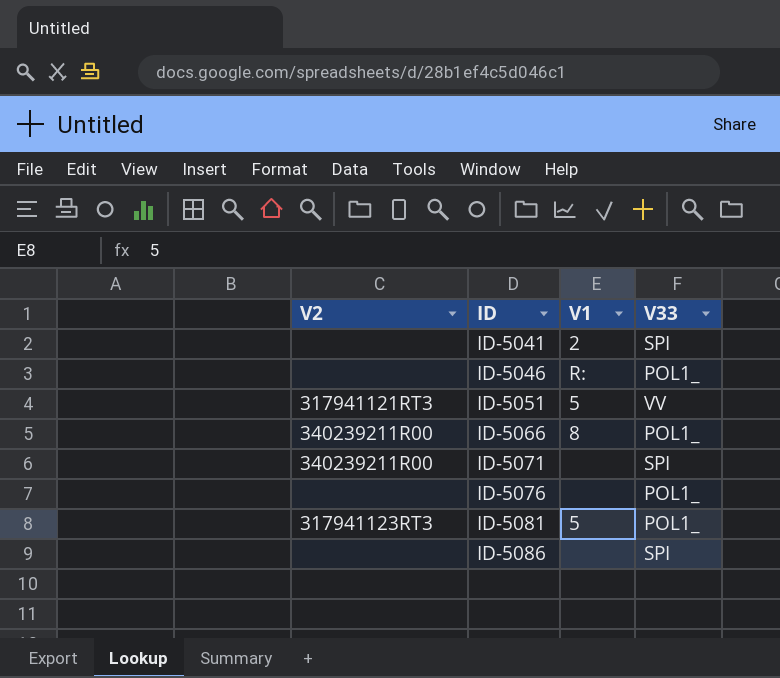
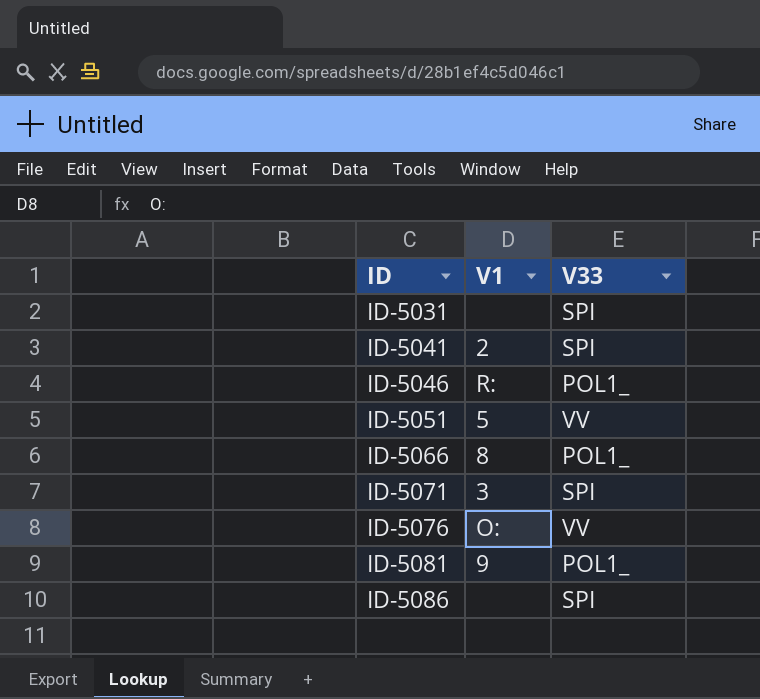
column V2 | position: 1 -> none
row ID-5031: none -> none | SPI
ID-5071 | V1: none -> 3
ID-5076 | V1: none -> O:
ID-5076 | V33: POL1_ -> VV
ID-5081 | V1: 5 -> 9

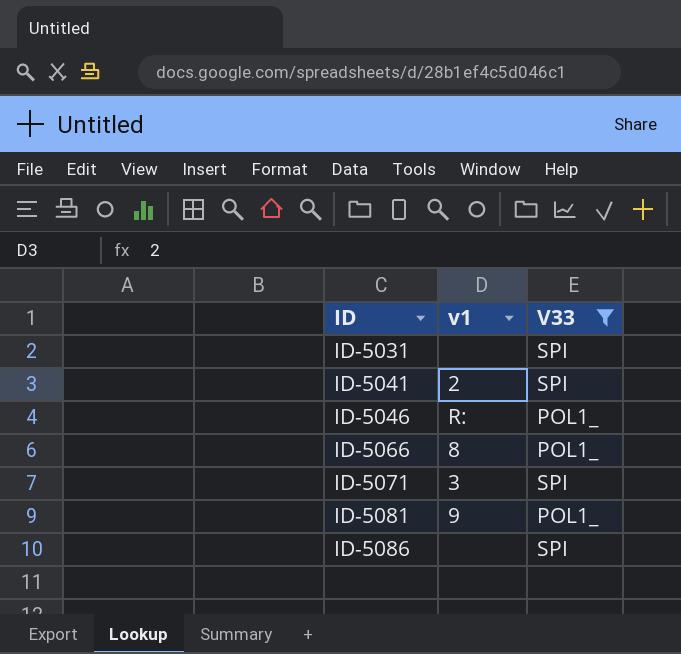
filter: none -> V33 != VV
column name: V1 -> v1

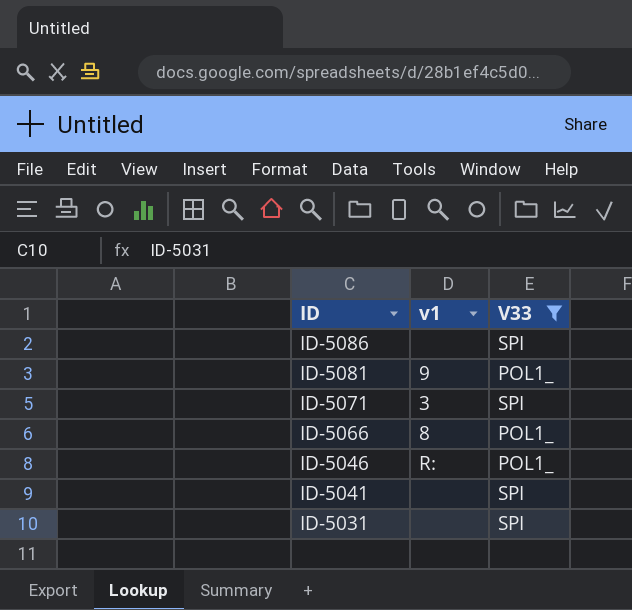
row order: ID ascending -> ID descending
ID-5041 | v1: 2 -> none

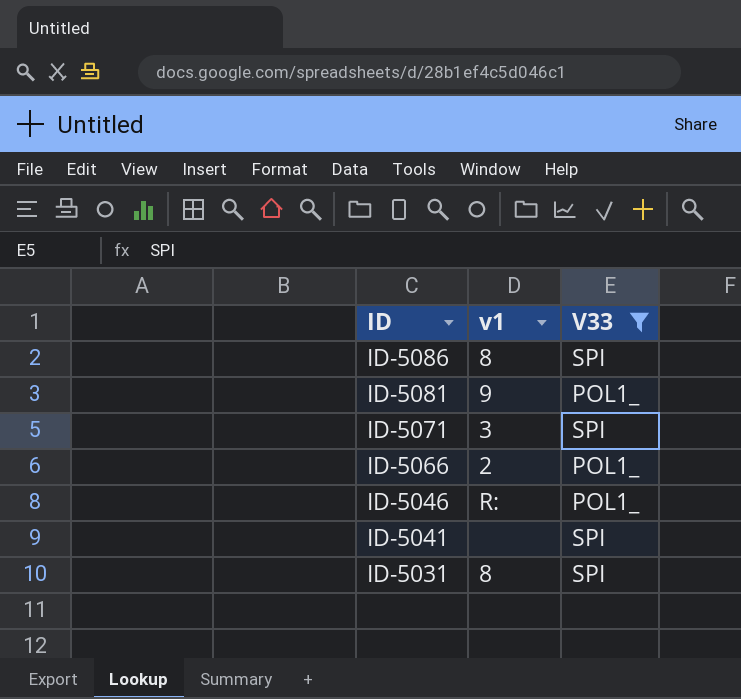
ID-5086 | v1: none -> 8
ID-5066 | v1: 8 -> 2
ID-5031 | v1: none -> 8

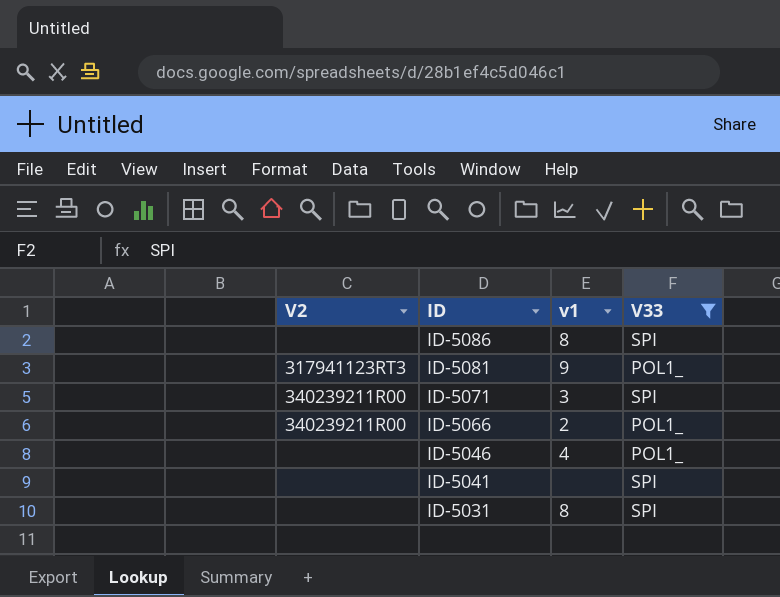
column V2 | position: none -> 1
ID-5046 | v1: R: -> 4

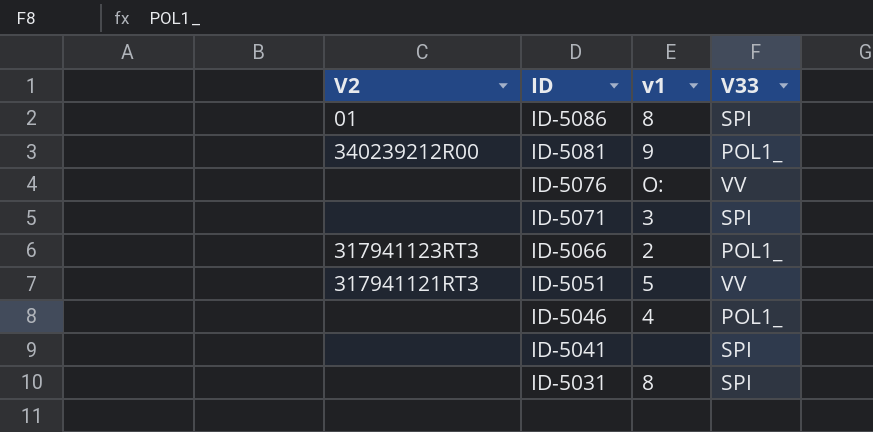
filter: V33 != VV -> none
ID-5086 | V2: none -> 01
ID-5081 | V2: 317941123RT3 -> 340239212R00
ID-5071 | V2: 340239211R00 -> none
ID-5066 | V2: 340239211R00 -> 317941123RT3

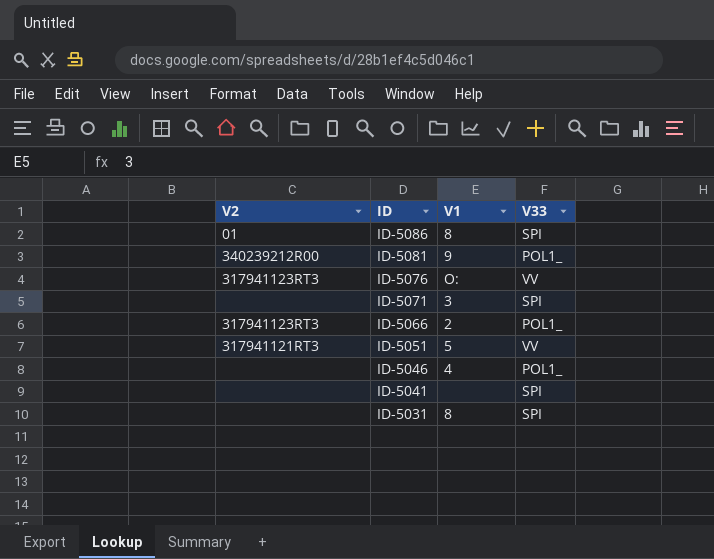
column name: v1 -> V1
ID-5076 | V2: none -> 317941123RT3

